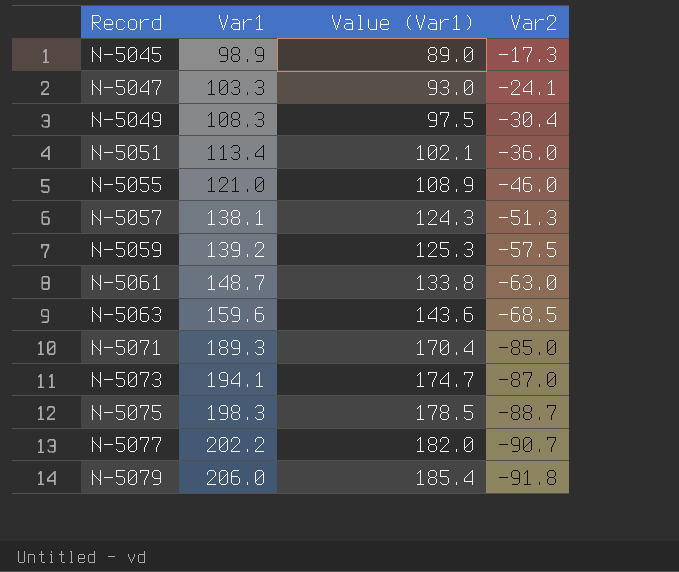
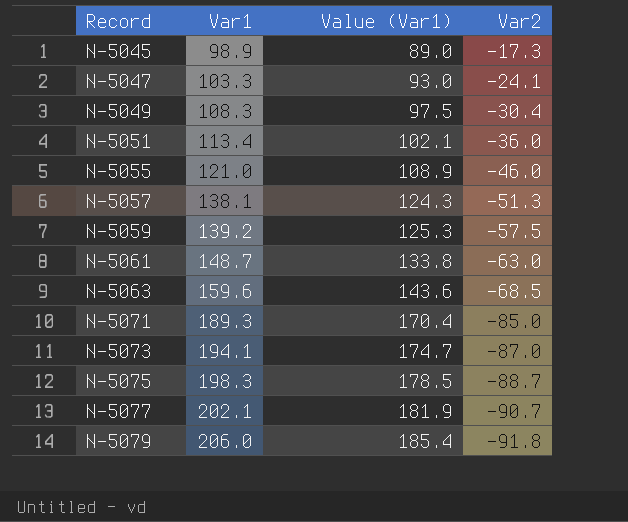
N-5077 | Var1: 202.2 -> 202.1
N-5077 | Value (Var1): 182.0 -> 181.9

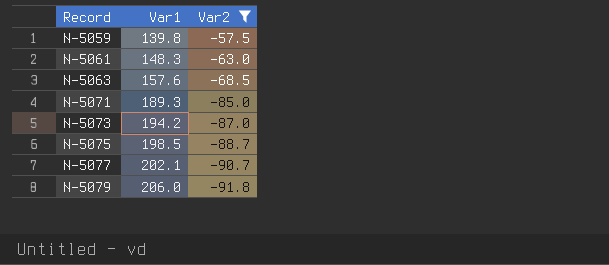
filter: none -> Var2 <= -57.5
column Value (Var1) | formula: [Var1] * 0.9 -> none
N-5059 | Var1: 139.2 -> 139.8
N-5061 | Var1: 148.7 -> 148.3
N-5063 | Var1: 159.6 -> 157.6
N-5073 | Var1: 194.1 -> 194.2
N-5075 | Var1: 198.3 -> 198.5

